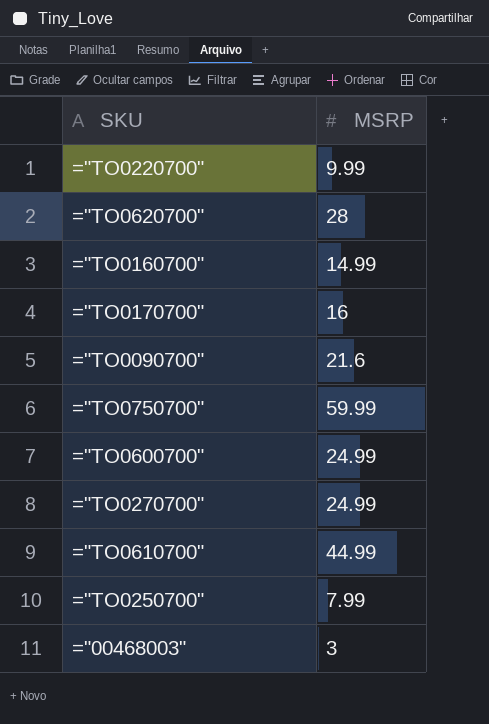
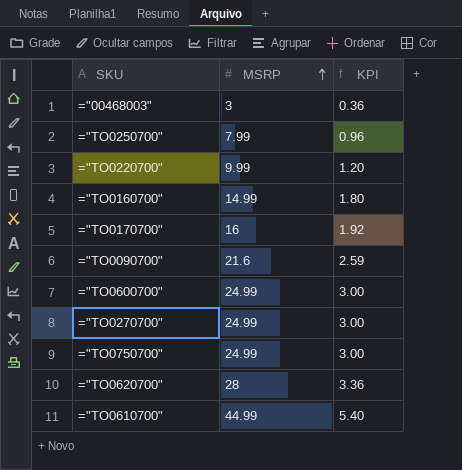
row order: none -> MSRP ascending
column KPI | formula: none -> [MSRP] * 0.12
="TO0750700" | MSRP: 59.99 -> 24.99

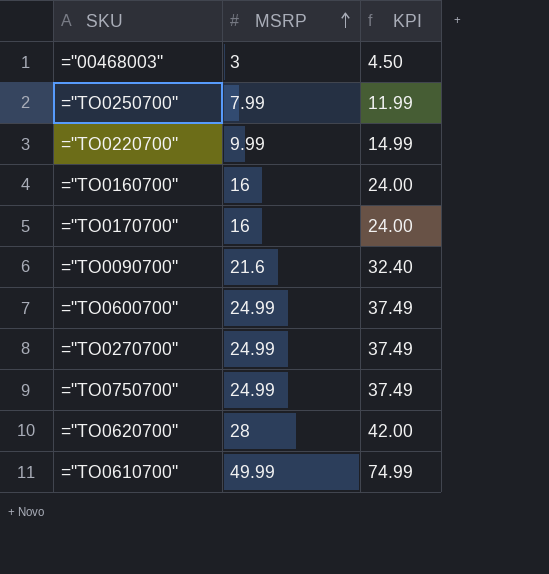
column KPI | formula: [MSRP] * 0.12 -> [MSRP] * 1.5
="TO0160700" | MSRP: 14.99 -> 16
="TO0610700" | MSRP: 44.99 -> 49.99

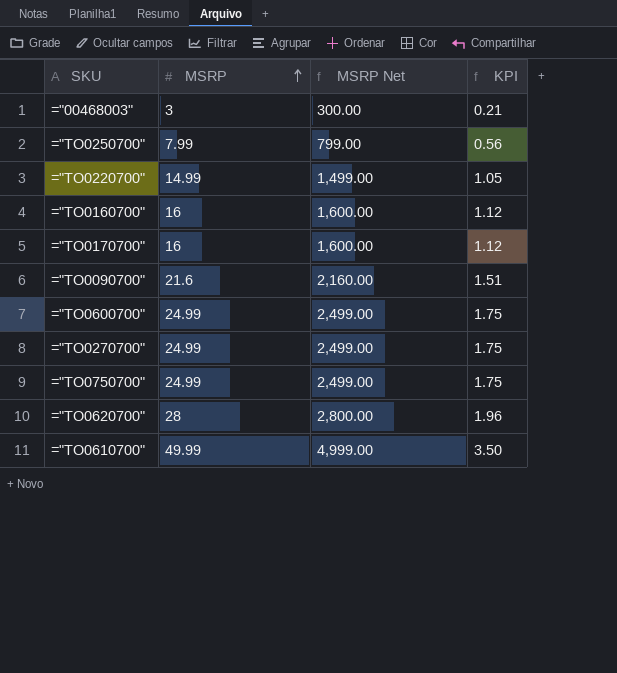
column MSRP Net | formula: none -> [MSRP] * 100
column KPI | formula: [MSRP] * 1.5 -> [MSRP] * 0.07
="TO0220700" | MSRP: 9.99 -> 14.99

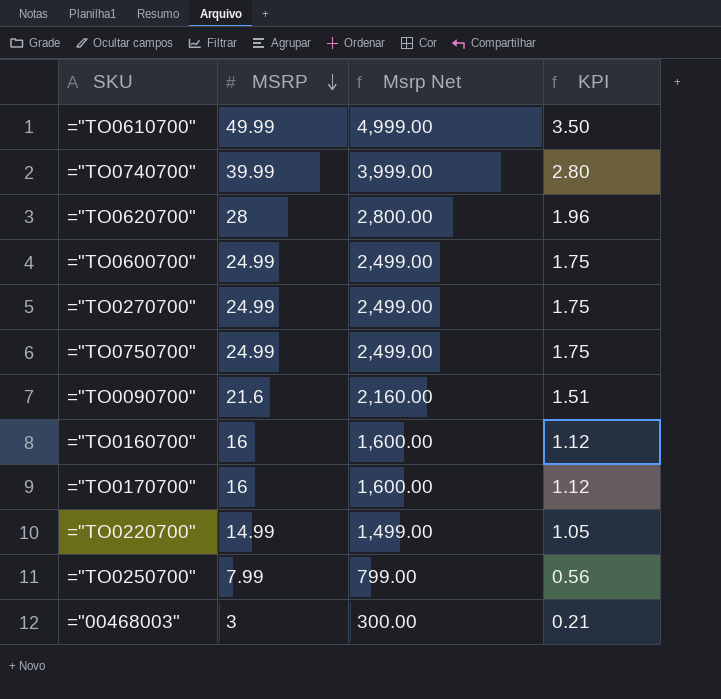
row order: MSRP ascending -> MSRP descending
column name: MSRP Net -> Msrp Net
row ="TO0740700": none -> 39.99 | 3,999.00 | 2.80

